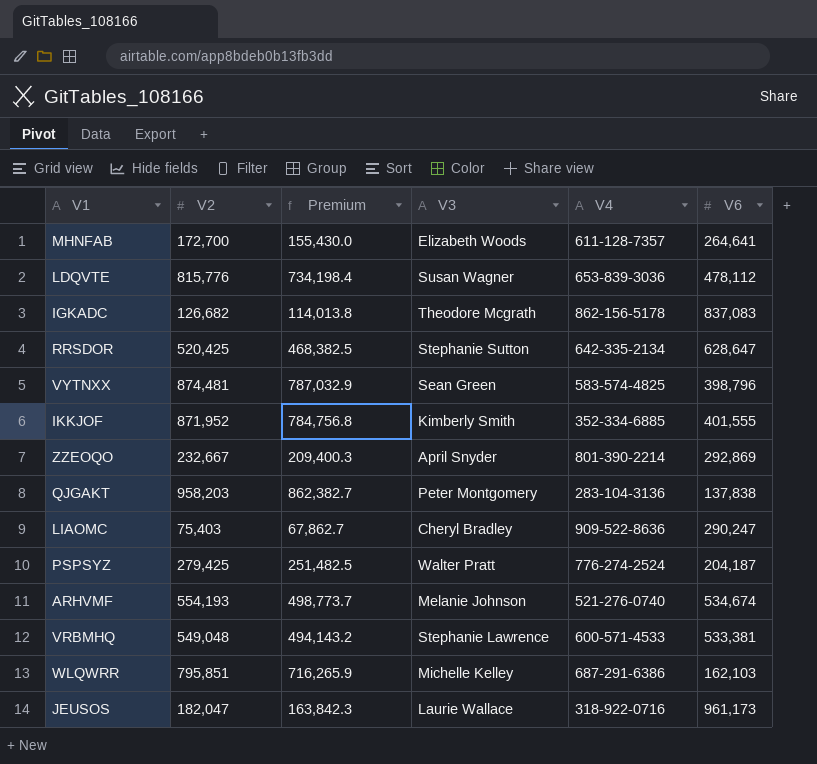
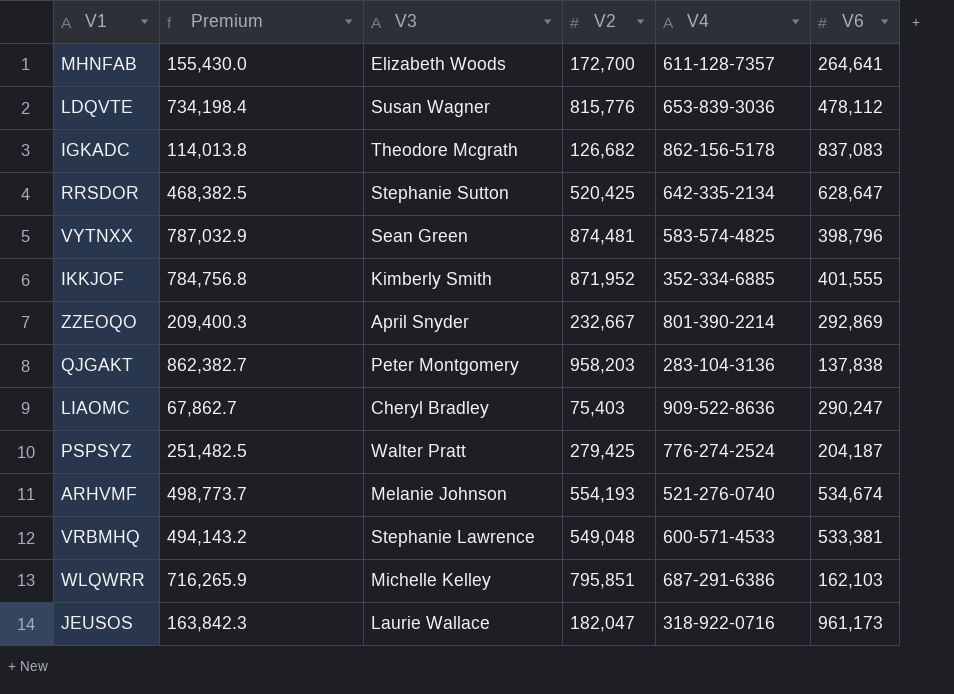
column V2 | position: 2 -> 4

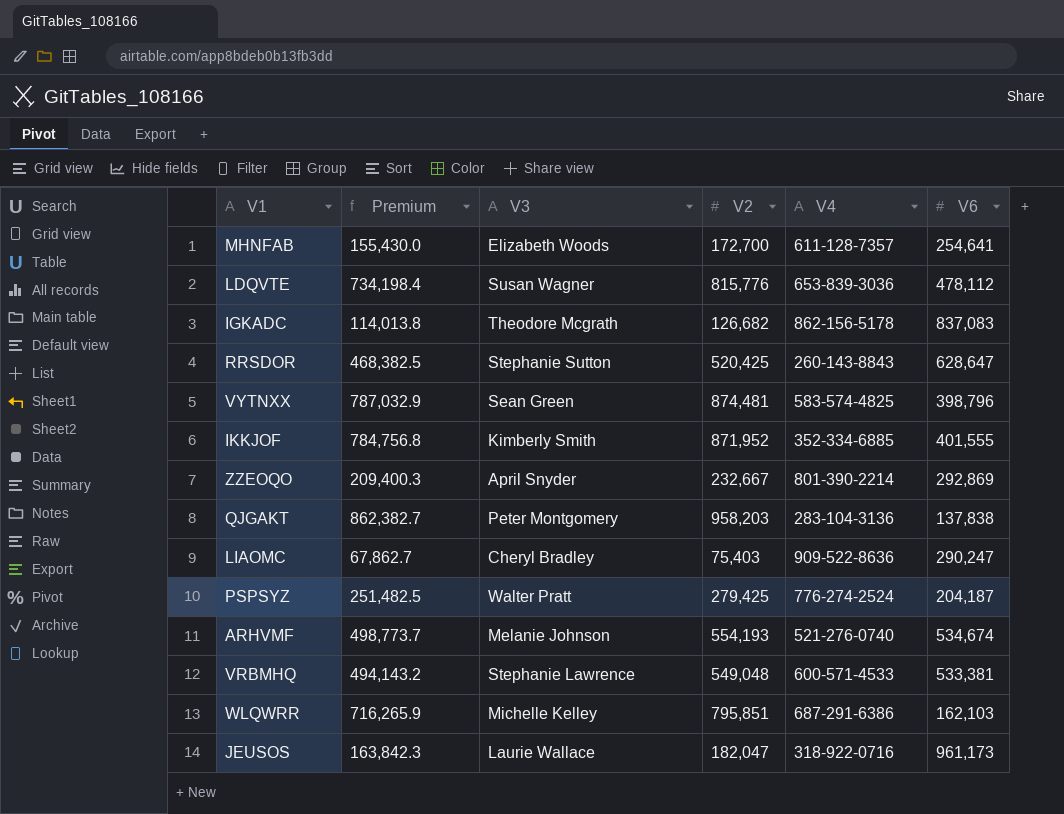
MHNFAB | V6: 264,641 -> 254,641
RRSDOR | V4: 642-335-2134 -> 260-143-8843

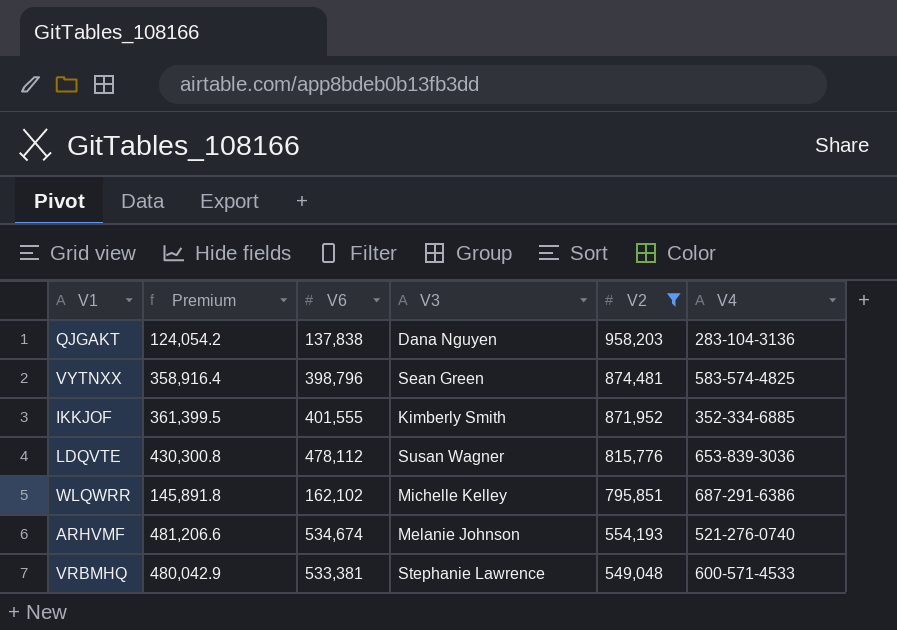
filter: none -> V2 >= 549,048
row order: none -> V2 descending
column Premium | formula: [V2] * 0.9 -> [V6] * 0.9
column V6 | position: 6 -> 3
QJGAKT | V3: Peter Montgomery -> Dana Nguyen
WLQWRR | V6: 162,103 -> 162,102

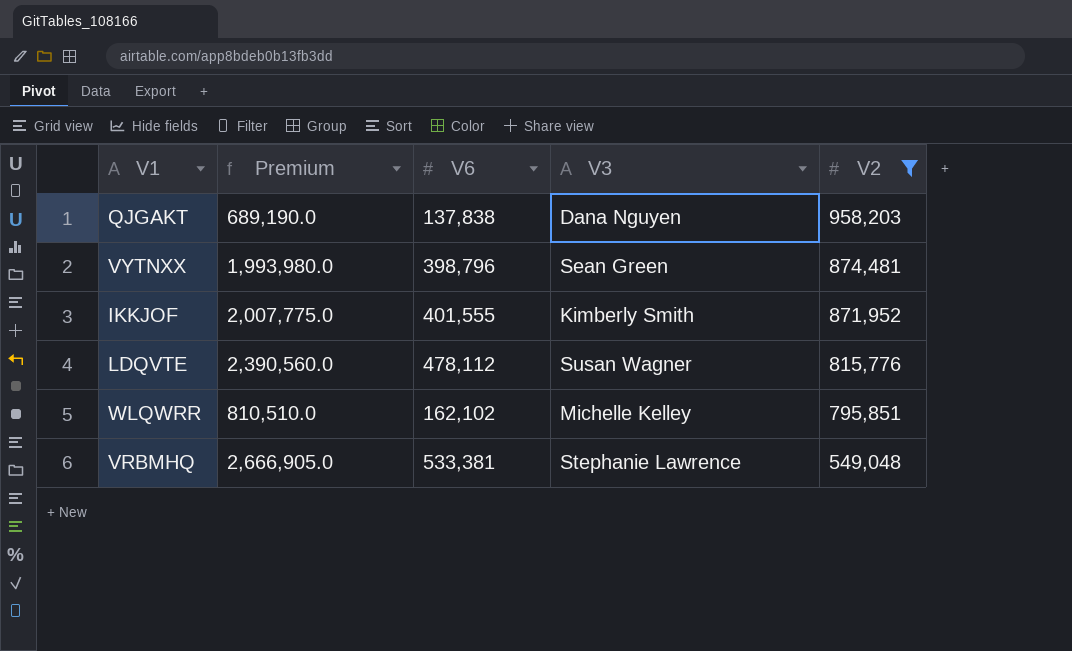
column V4 | position: 6 -> none
column Premium | formula: [V6] * 0.9 -> [V6] * 5
row ARHVMF: 481,206.6 | 534,674 | Melanie Johnson | 554,193 | 521-276-0740 -> none

